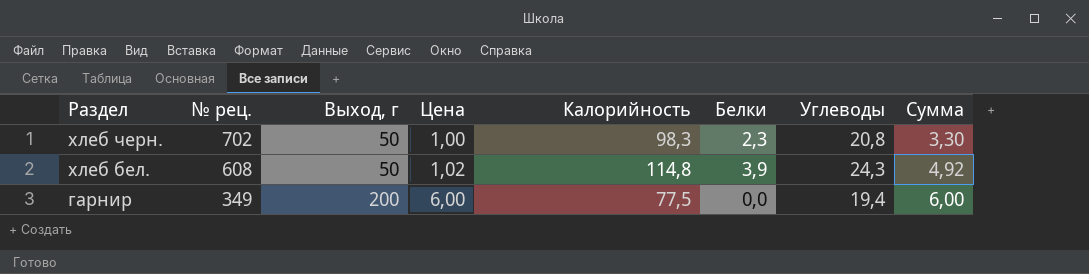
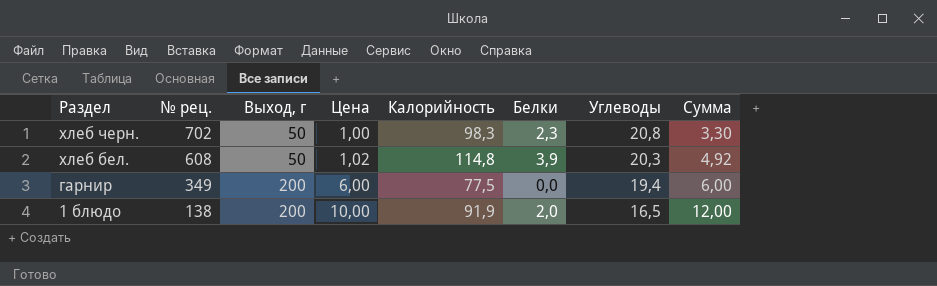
хлеб бел. | Углеводы: 24,3 -> 20,3
row 1 блюдо: none -> 138 | 200 | 10,00 | 91,9 | 2,0 | 16,5 | 12,00

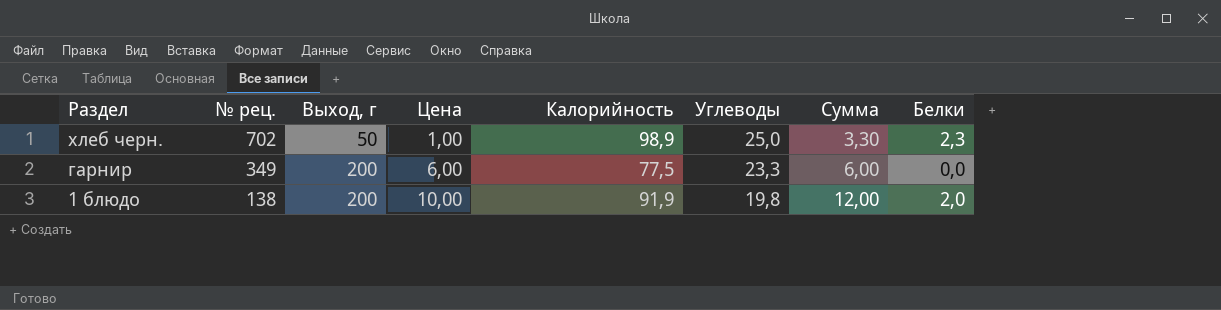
column Белки | position: 6 -> 8
row хлеб бел.: 608 | 50 | 1,02 | 114,8 | 3,9 | 20,3 | 4,92 -> none
хлеб черн. | Калорийность: 98,3 -> 98,9
хлеб черн. | Углеводы: 20,8 -> 25,0
гарнир | Углеводы: 19,4 -> 23,3
1 блюдо | Углеводы: 16,5 -> 19,8

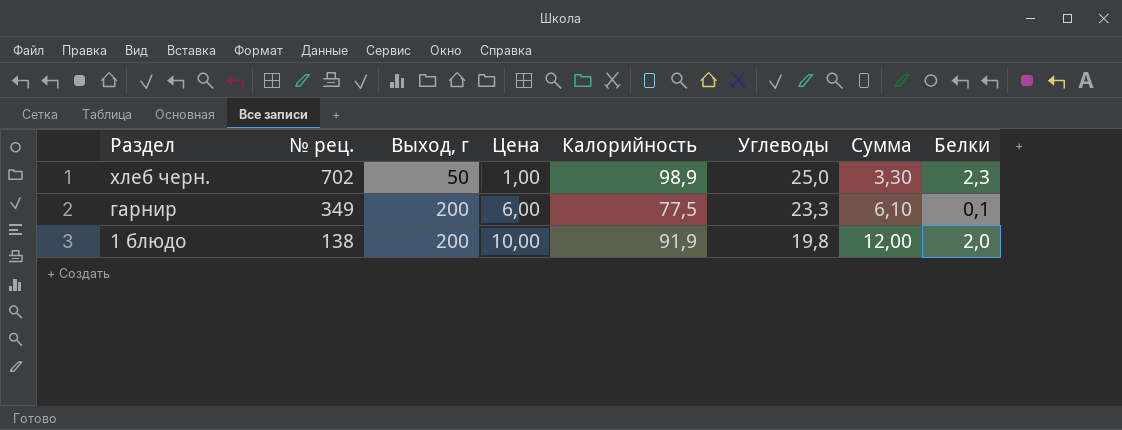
гарнир | Сумма: 6,00 -> 6,10
гарнир | Белки: 0,0 -> 0,1

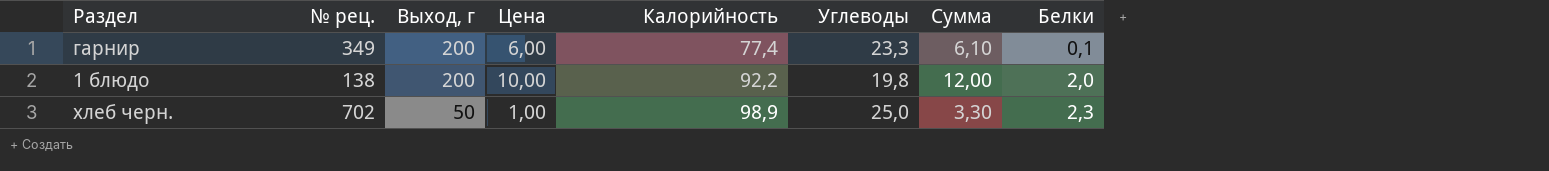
row order: Раздел descending -> Выход, г descending
гарнир | Калорийность: 77,5 -> 77,4
1 блюдо | Калорийность: 91,9 -> 92,2

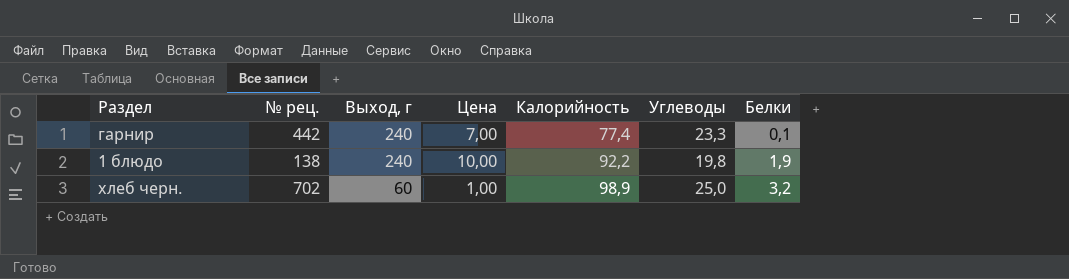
column Сумма | formula: [Цена] + [Белки] -> none
гарнир | № рец.: 349 -> 442
гарнир | Выход, г: 200 -> 240
гарнир | Цена: 6,00 -> 7,00
1 блюдо | Выход, г: 200 -> 240
1 блюдо | Белки: 2,0 -> 1,9
хлеб черн. | Выход, г: 50 -> 60
хлеб черн. | Белки: 2,3 -> 3,2

